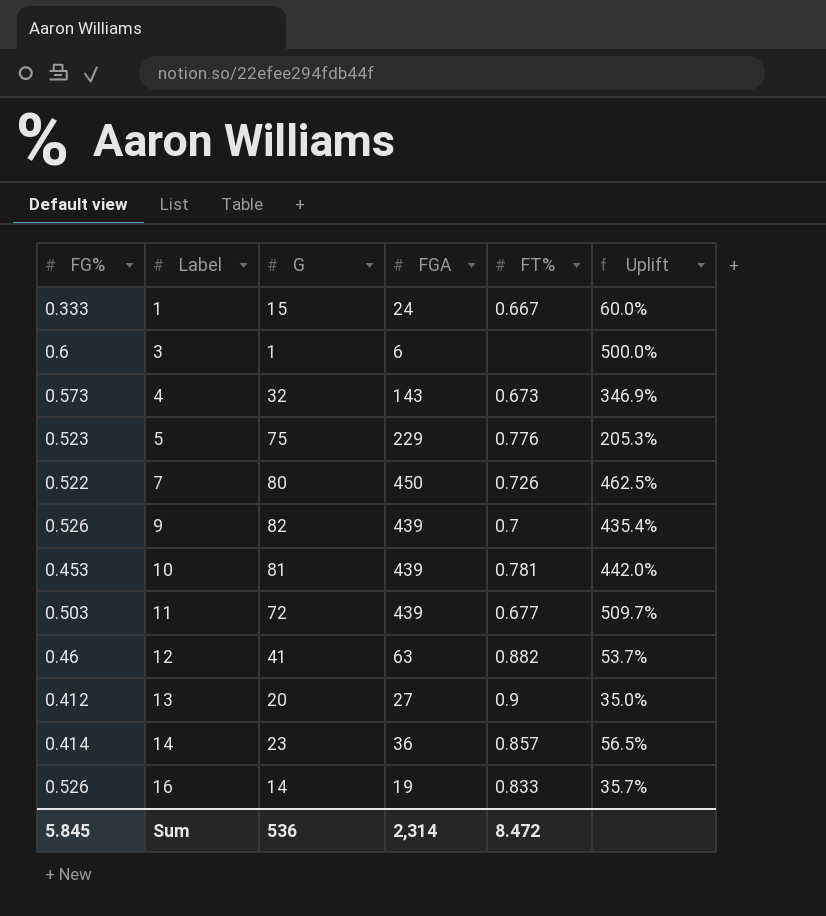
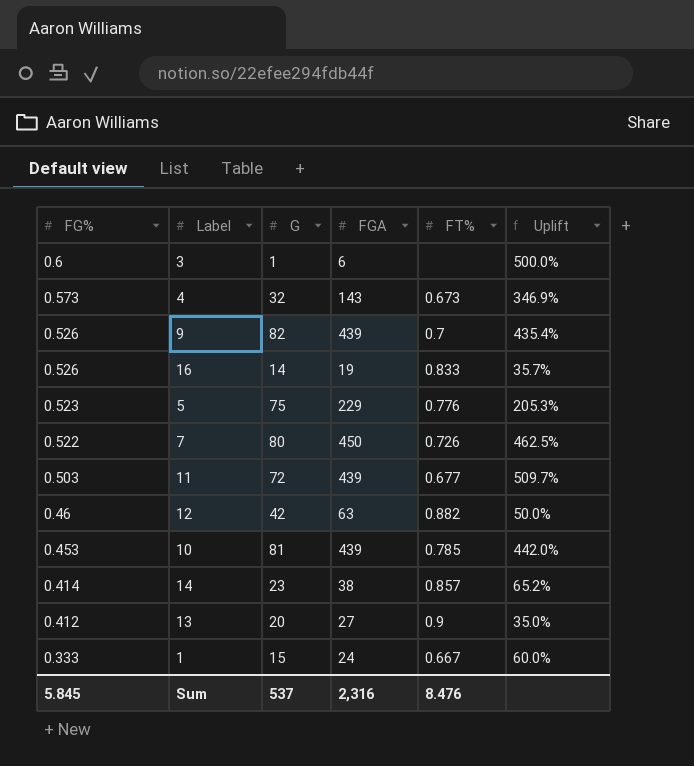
row order: Label ascending -> FG% descending
12 | G: 41 -> 42
12 | Uplift: 53.7% -> 50.0%
10 | FT%: 0.781 -> 0.785
14 | FGA: 36 -> 38
14 | Uplift: 56.5% -> 65.2%
Sum | G: 536 -> 537
Sum | FGA: 2,314 -> 2,316
Sum | FT%: 8.472 -> 8.476

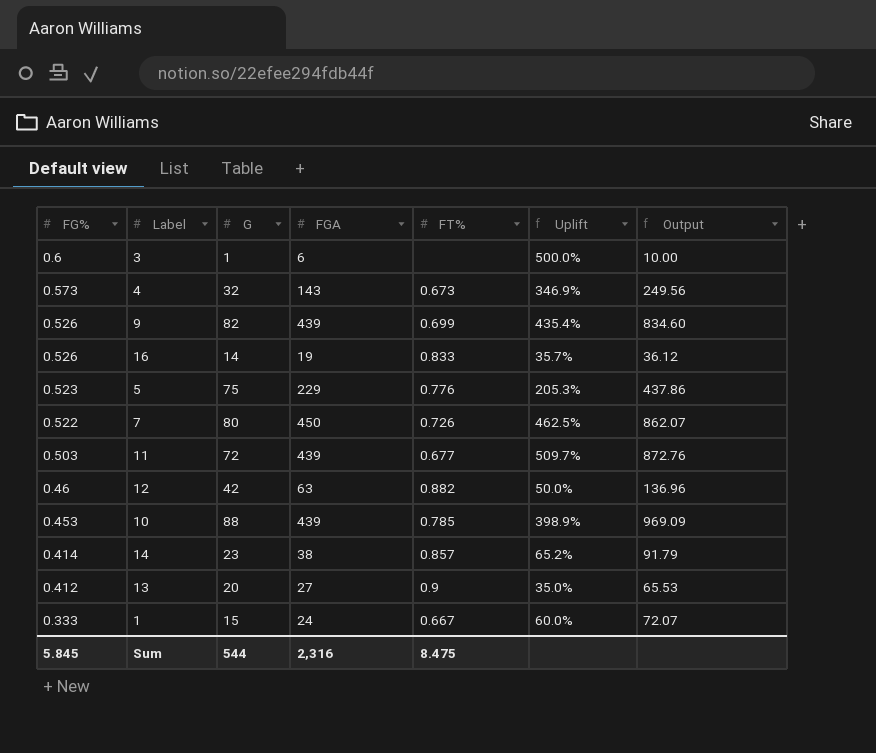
column Output | formula: none -> [FGA] / [FG%]
9 | FT%: 0.7 -> 0.699
10 | G: 81 -> 88
10 | Uplift: 442.0% -> 398.9%
Sum | G: 537 -> 544
Sum | FT%: 8.476 -> 8.475

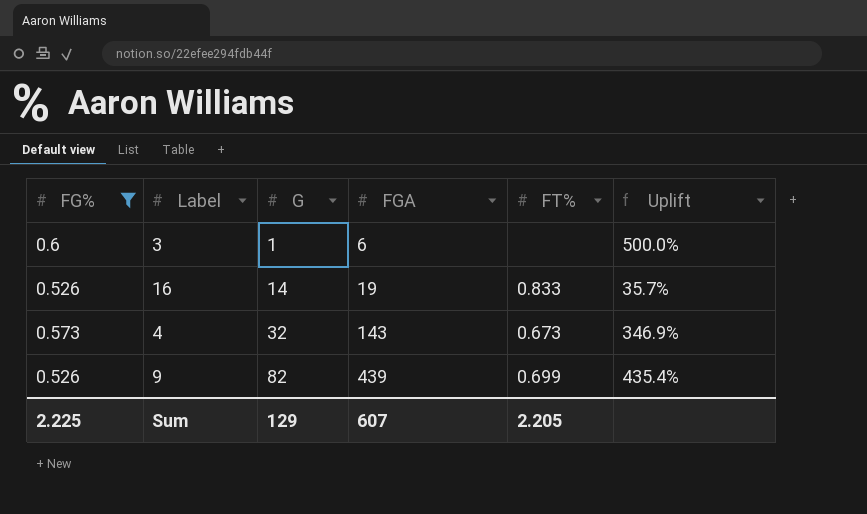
filter: none -> FG% >= 0.526
row order: FG% descending -> G ascending
column Output | formula: [FGA] / [FG%] -> none
Sum | FG%: 5.845 -> 2.225
Sum | G: 544 -> 129
Sum | FGA: 2,316 -> 607
Sum | FT%: 8.475 -> 2.205

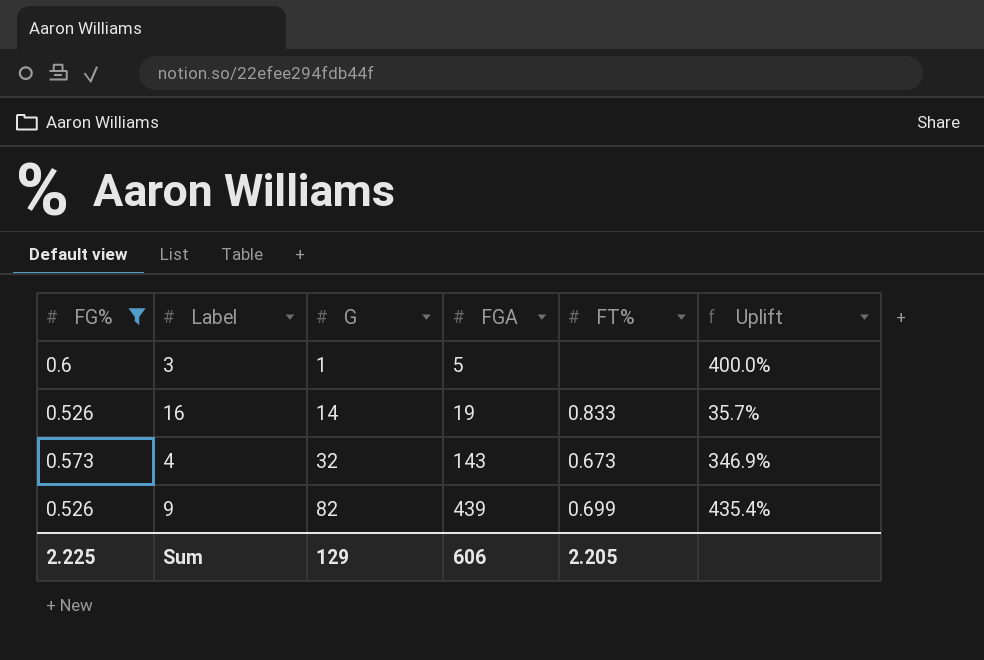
3 | FGA: 6 -> 5
3 | Uplift: 500.0% -> 400.0%
Sum | FGA: 607 -> 606

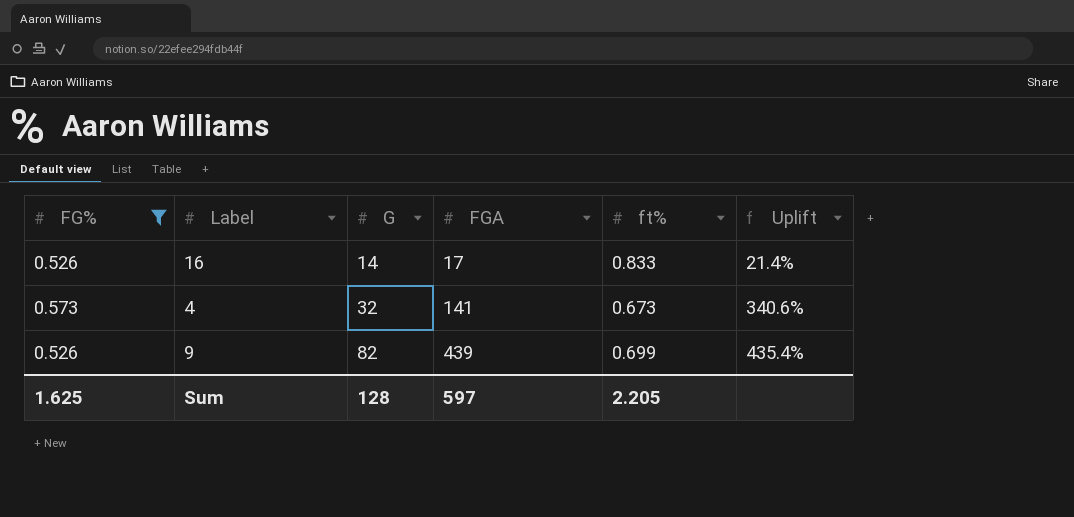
column name: FT% -> ft%
row 3: 0.6 | 1 | 5 | none | 400.0% -> none
16 | FGA: 19 -> 17
16 | Uplift: 35.7% -> 21.4%
4 | FGA: 143 -> 141
4 | Uplift: 346.9% -> 340.6%
Sum | FG%: 2.225 -> 1.625
Sum | G: 129 -> 128
Sum | FGA: 606 -> 597

